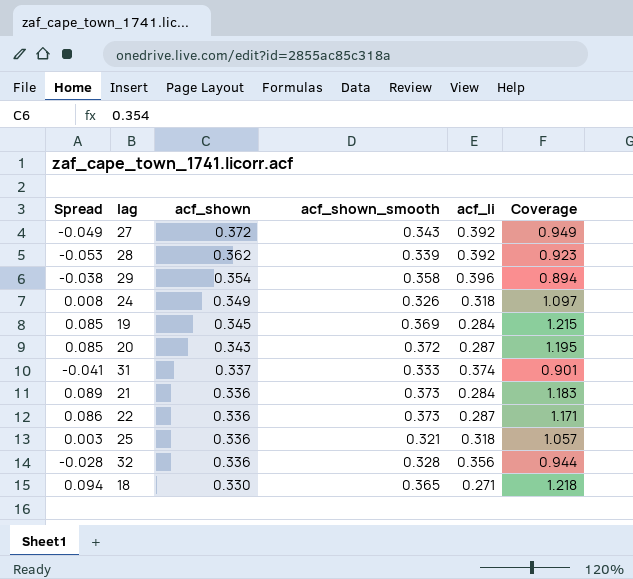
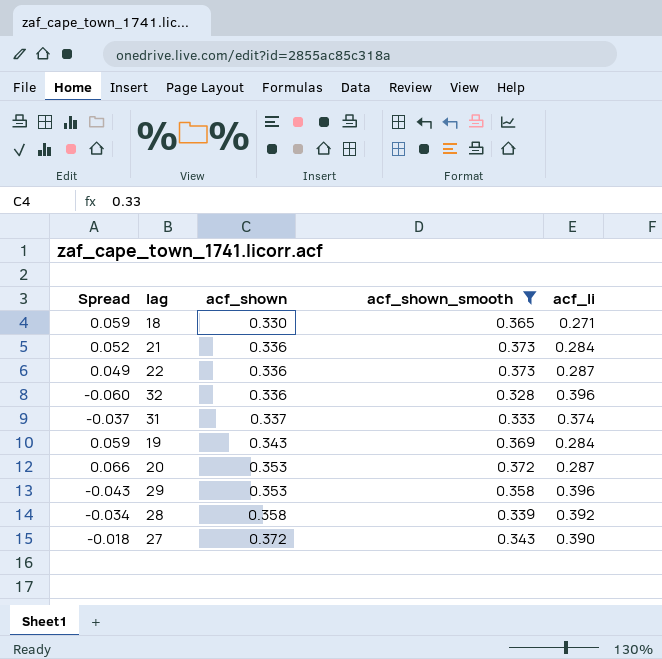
filter: none -> acf_shown_smooth >= 0.328
row order: acf_shown descending -> acf_shown ascending
column Coverage | formula: [acf_shown] / [acf_li] -> none
column Spread | formula: [acf_shown_smooth] - [acf_li] -> [acf_shown] - [acf_li]
32 | acf_li: 0.356 -> 0.396
19 | acf_shown: 0.345 -> 0.343
20 | acf_shown: 0.343 -> 0.353
29 | acf_shown: 0.354 -> 0.353
28 | acf_shown: 0.362 -> 0.358
27 | acf_li: 0.392 -> 0.390

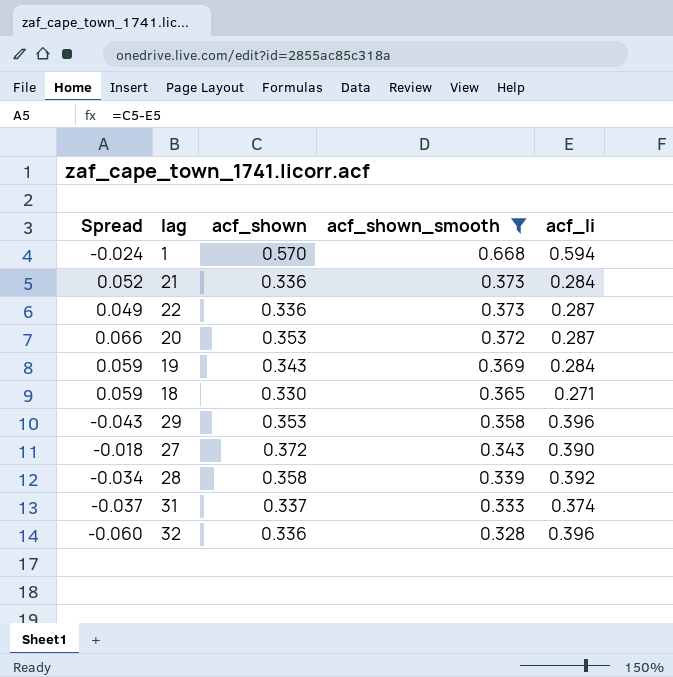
row order: acf_shown ascending -> acf_shown_smooth descending
row 1: none -> -0.024 | 0.570 | 0.668 | 0.594

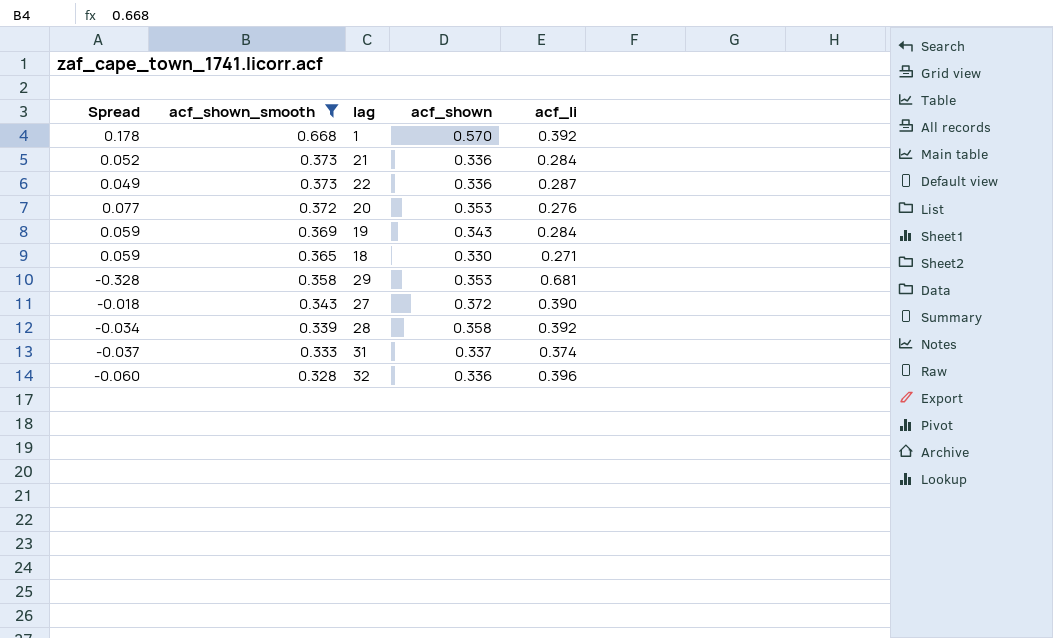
column acf_shown_smooth | position: 4 -> 2
1 | Spread: -0.024 -> 0.178
1 | acf_li: 0.594 -> 0.392
20 | Spread: 0.066 -> 0.077
20 | acf_li: 0.287 -> 0.276
29 | Spread: -0.043 -> -0.328
29 | acf_li: 0.396 -> 0.681

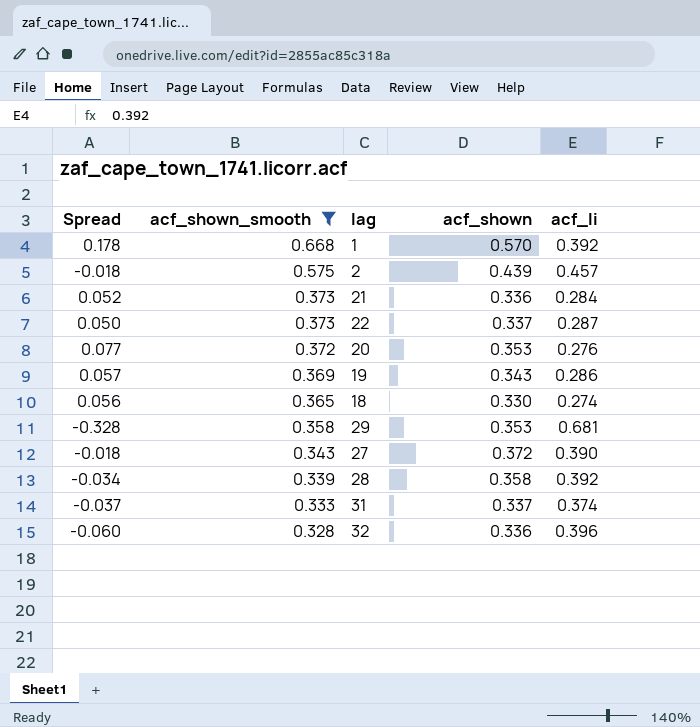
row 2: none -> -0.018 | 0.575 | 0.439 | 0.457
22 | Spread: 0.049 -> 0.050
22 | acf_shown: 0.336 -> 0.337
19 | Spread: 0.059 -> 0.057
19 | acf_li: 0.284 -> 0.286
18 | Spread: 0.059 -> 0.056
18 | acf_li: 0.271 -> 0.274

